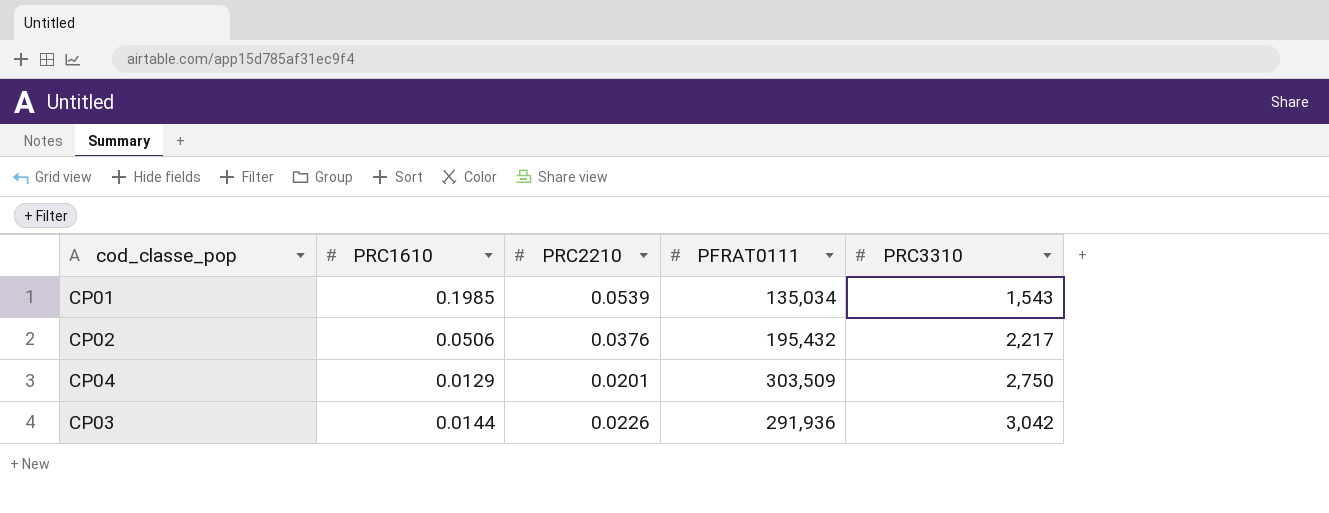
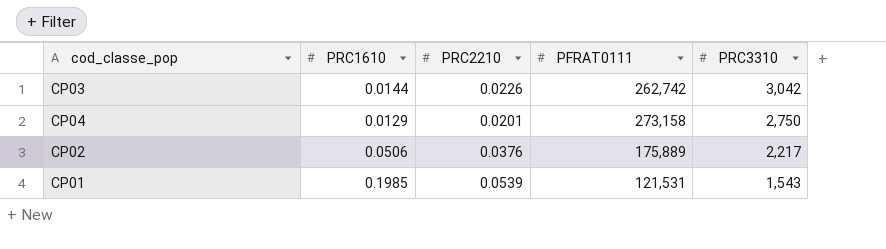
row order: PRC3310 ascending -> PRC3310 descending
CP03 | PFRAT0111: 291,936 -> 262,742
CP04 | PFRAT0111: 303,509 -> 273,158
CP02 | PFRAT0111: 195,432 -> 175,889
CP01 | PFRAT0111: 135,034 -> 121,531

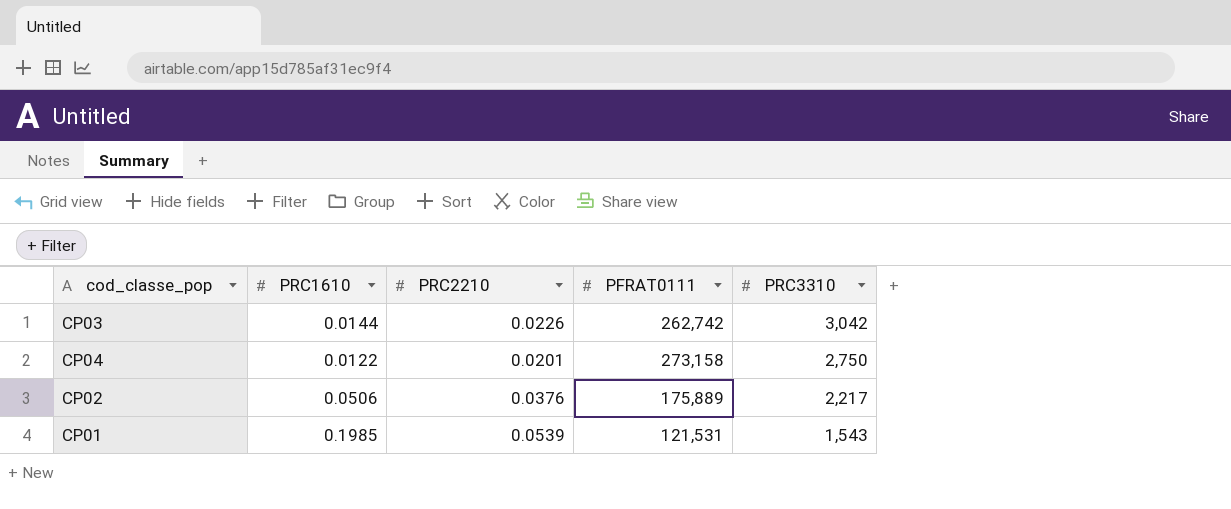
CP04 | PRC1610: 0.0129 -> 0.0122

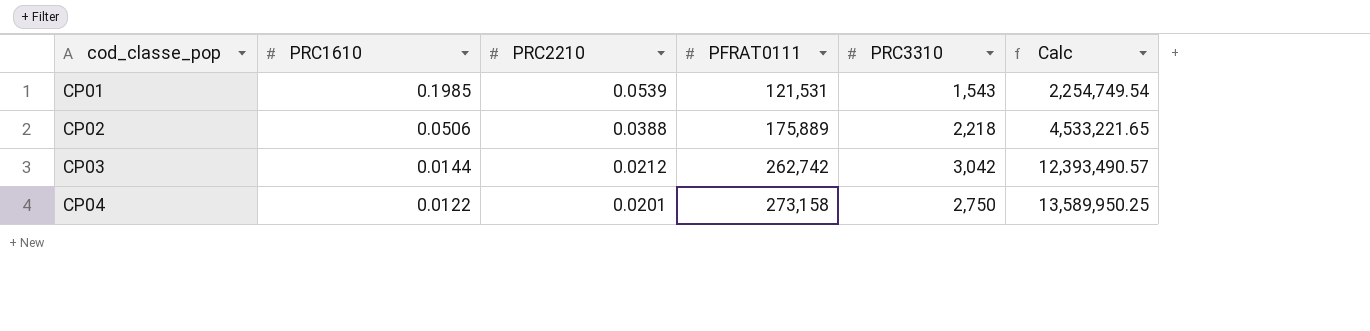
row order: PRC3310 descending -> cod_classe_pop ascending
column Calc | formula: none -> [PFRAT0111] / [PRC2210]
CP02 | PRC2210: 0.0376 -> 0.0388
CP02 | PRC3310: 2,217 -> 2,218
CP03 | PRC2210: 0.0226 -> 0.0212

